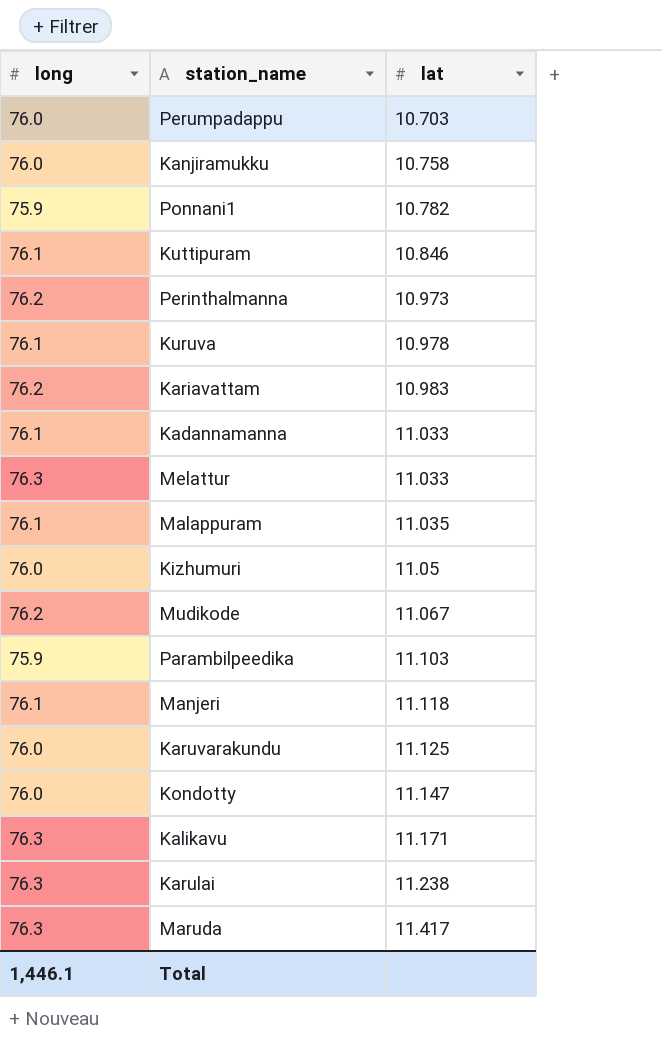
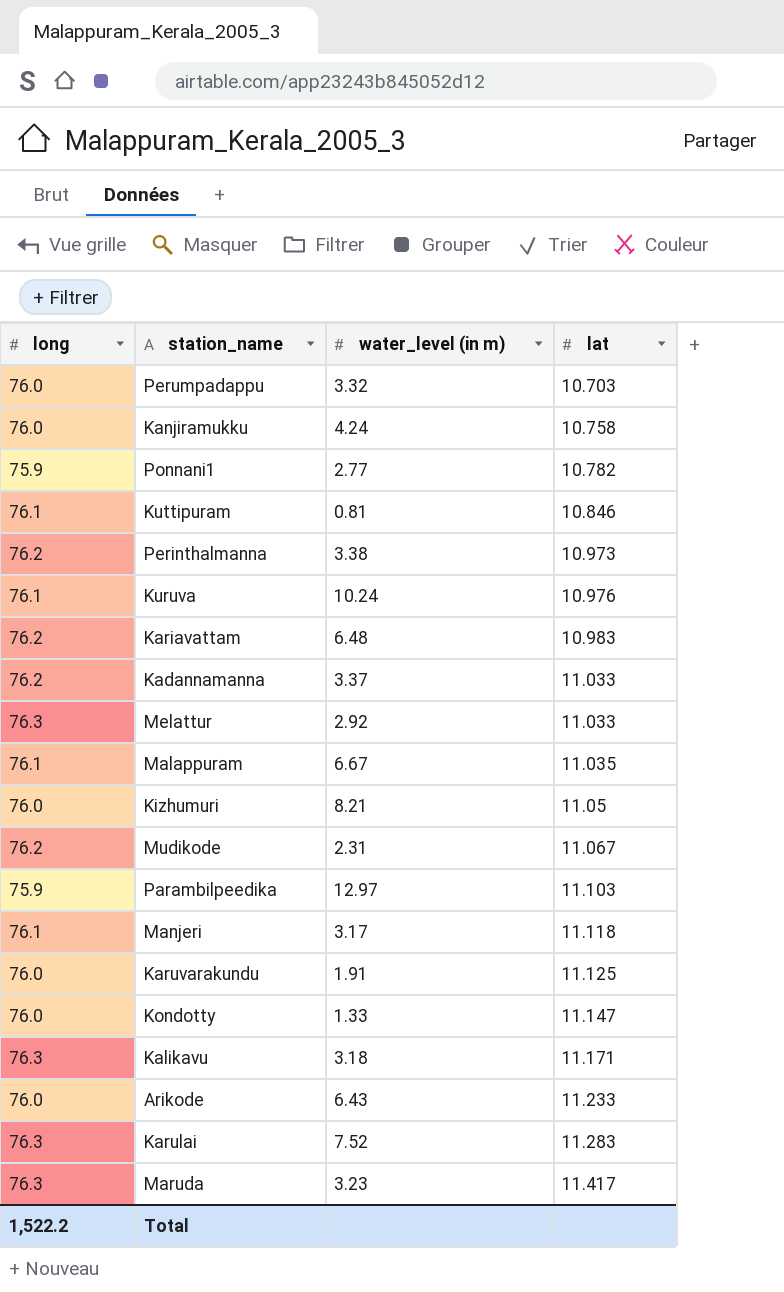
column water_level (in m) | position: none -> 3
Kuruva | lat: 10.978 -> 10.976
Kadannamanna | long: 76.1 -> 76.2
row Arikode: none -> 76.0 | 6.43 | 11.233
Karulai | lat: 11.238 -> 11.283
Total | long: 1,446.1 -> 1,522.2

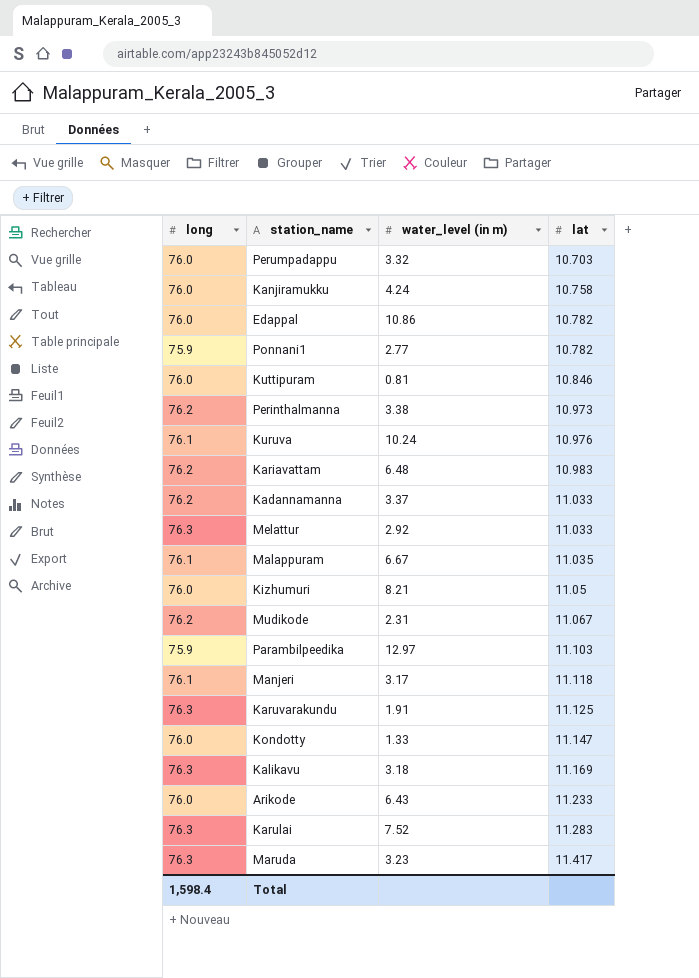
row Edappal: none -> 76.0 | 10.86 | 10.782
Kuttipuram | long: 76.1 -> 76.0
Karuvarakundu | long: 76.0 -> 76.3
Kalikavu | lat: 11.171 -> 11.169
Total | long: 1,522.2 -> 1,598.4

